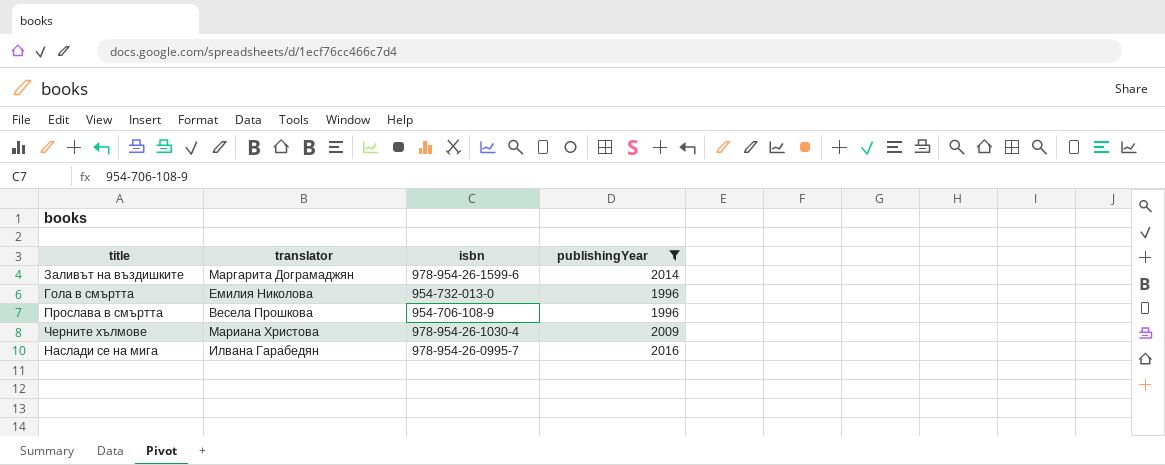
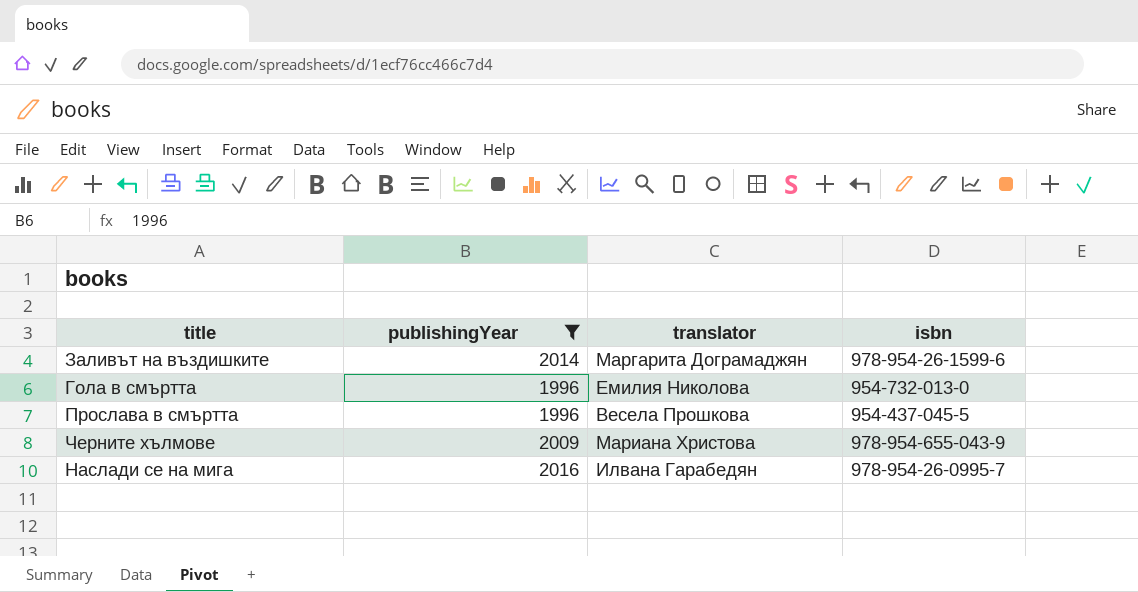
column publishingYear | position: 4 -> 2
Прослава в смъртта | isbn: 954-706-108-9 -> 954-437-045-5
Черните хълмове | isbn: 978-954-26-1030-4 -> 978-954-655-043-9

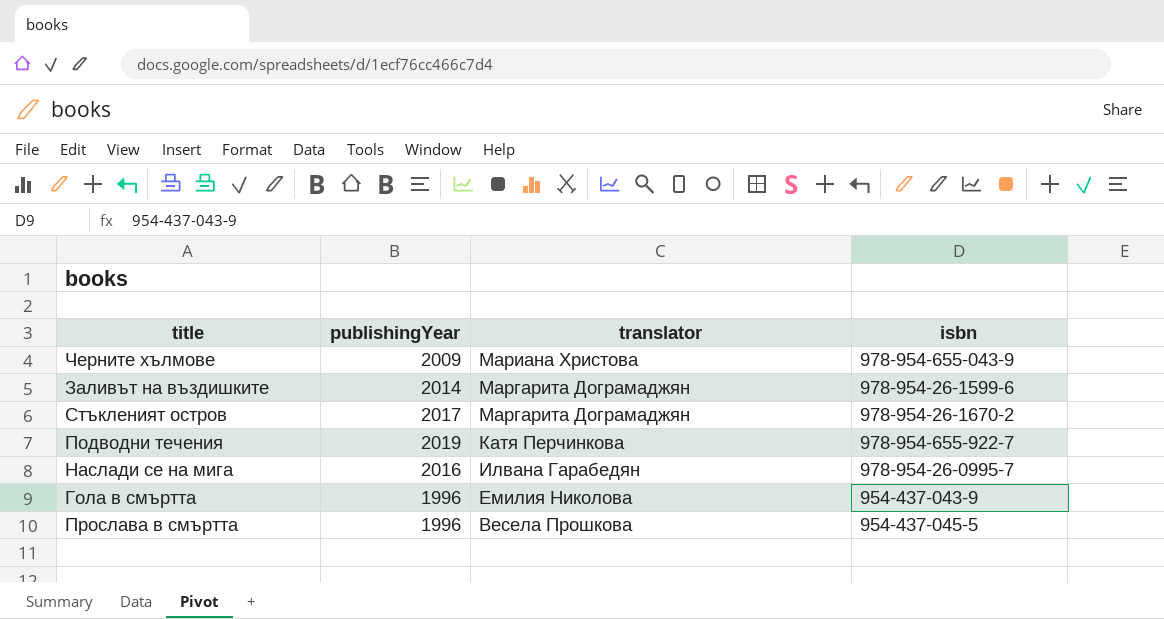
filter: publishingYear <= 2016 -> none
row order: none -> translator descending
Гола в смъртта | isbn: 954-732-013-0 -> 954-437-043-9

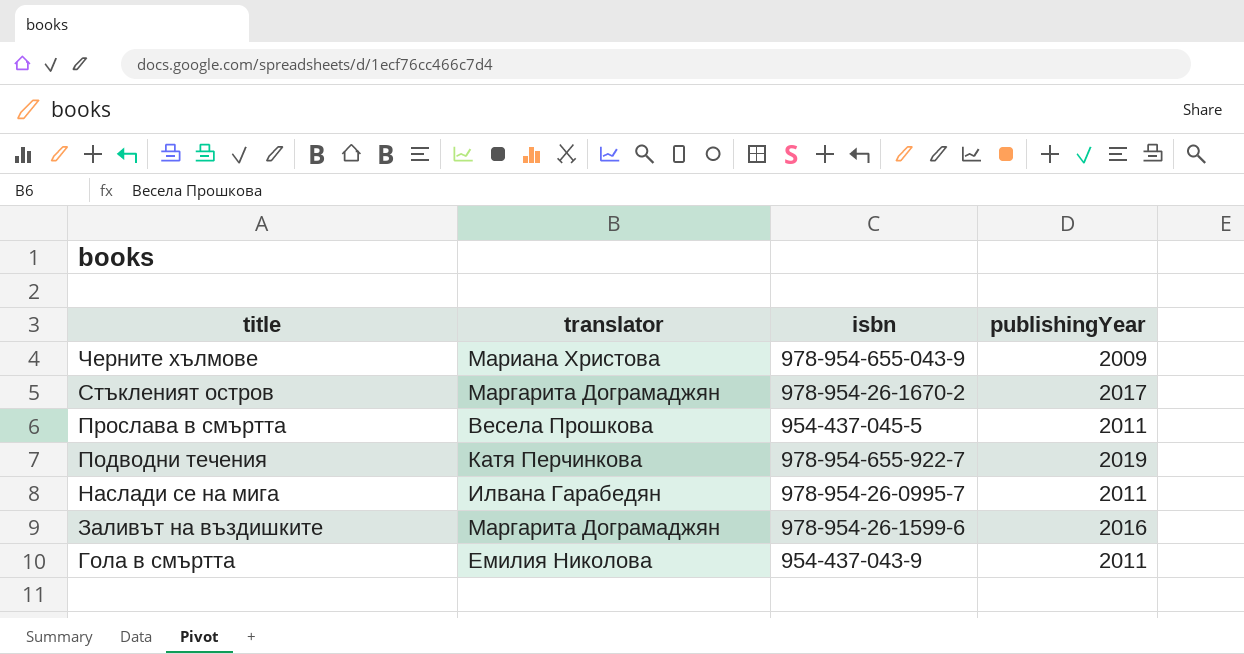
row order: translator descending -> title descending
column publishingYear | position: 2 -> 4
Прослава в смъртта | publishingYear: 1996 -> 2011
Наслади се на мига | publishingYear: 2016 -> 2011
Заливът на въздишките | publishingYear: 2014 -> 2016
Гола в смъртта | publishingYear: 1996 -> 2011

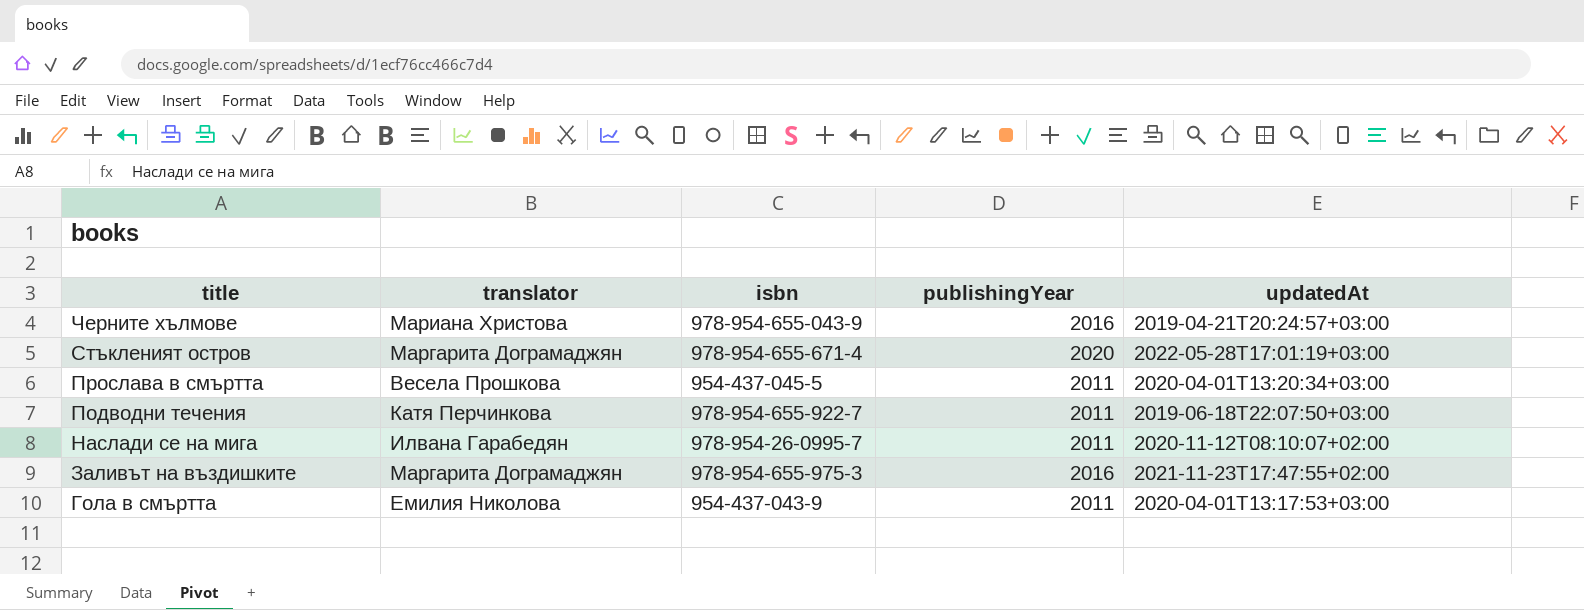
column updatedAt | position: none -> 5
Черните хълмове | publishingYear: 2009 -> 2016
Стъкленият остров | isbn: 978-954-26-1670-2 -> 978-954-655-671-4
Стъкленият остров | publishingYear: 2017 -> 2020
Подводни течения | publishingYear: 2019 -> 2011
Заливът на въздишките | isbn: 978-954-26-1599-6 -> 978-954-655-975-3

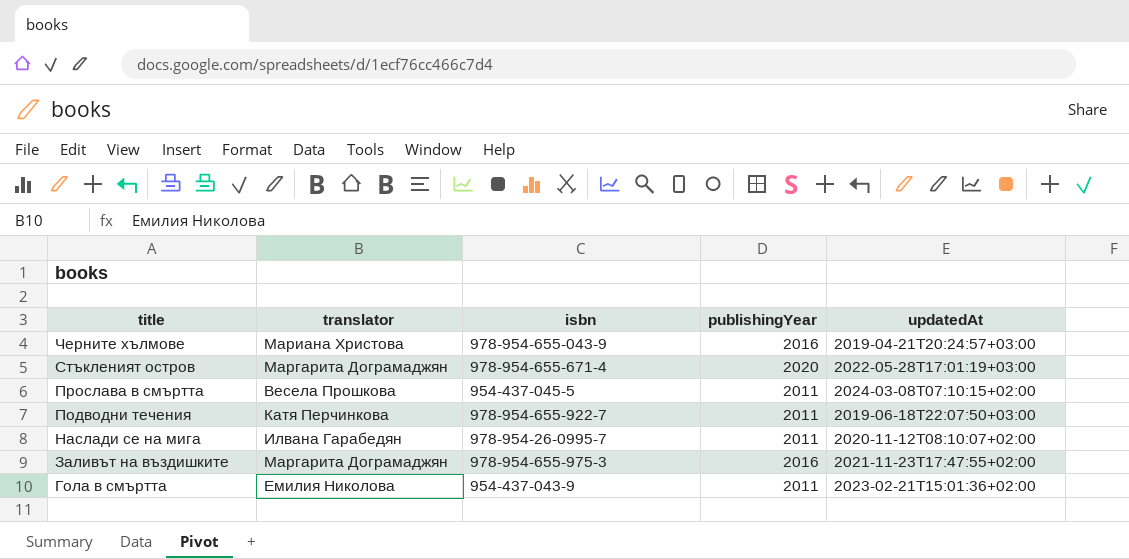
Прослава в смъртта | updatedAt: 2020-04-01T13:20:34+03:00 -> 2024-03-08T07:10:15+02:00
Гола в смъртта | updatedAt: 2020-04-01T13:17:53+03:00 -> 2023-02-21T15:01:36+02:00

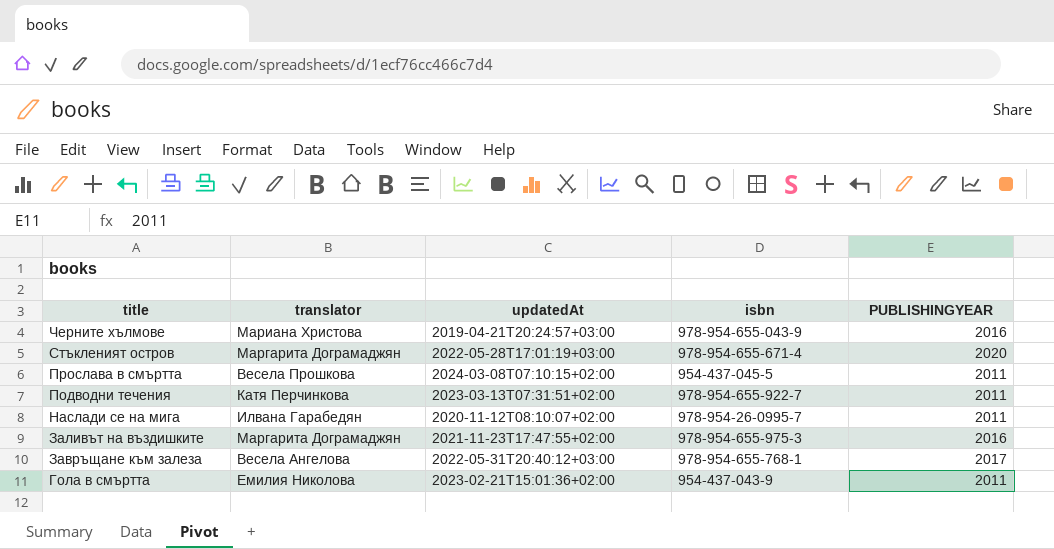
column updatedAt | position: 5 -> 3
column name: publishingYear -> PUBLISHINGYEAR
Подводни течения | updatedAt: 2019-06-18T22:07:50+03:00 -> 2023-03-13T07:31:51+02:00
row Завръщане към залеза: none -> Весела Ангелова | 2022-05-31T20:40:12+03:00 | 978-954-655-768-1 | 2017

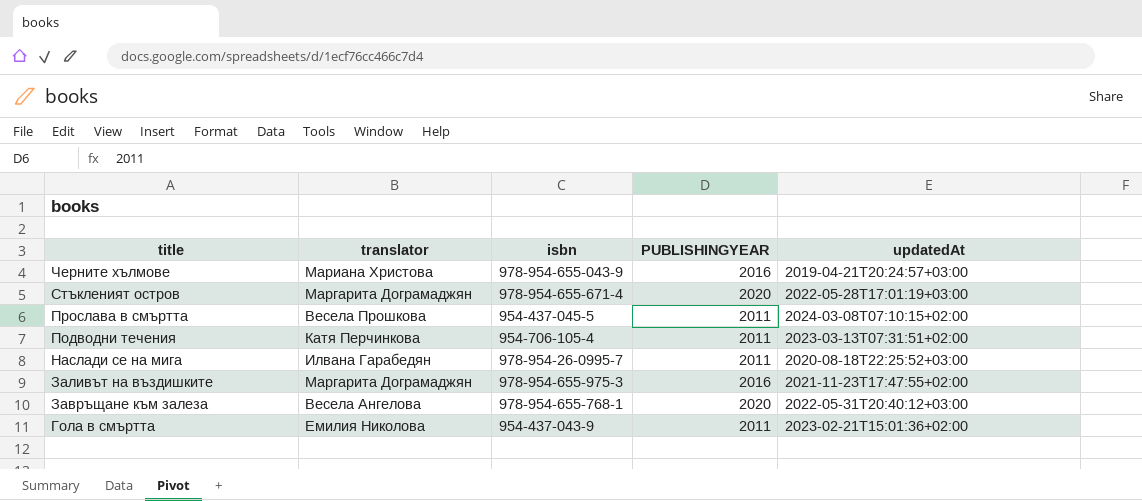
column updatedAt | position: 3 -> 5
Подводни течения | isbn: 978-954-655-922-7 -> 954-706-105-4
Наслади се на мига | updatedAt: 2020-11-12T08:10:07+02:00 -> 2020-08-18T22:25:52+03:00
Завръщане към залеза | PUBLISHINGYEAR: 2017 -> 2020

